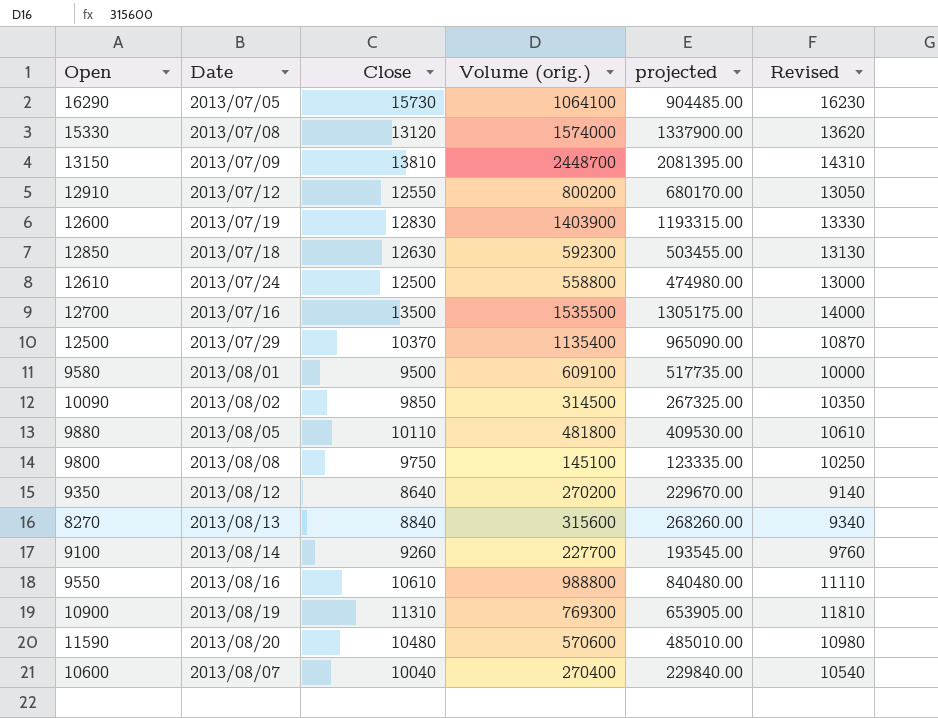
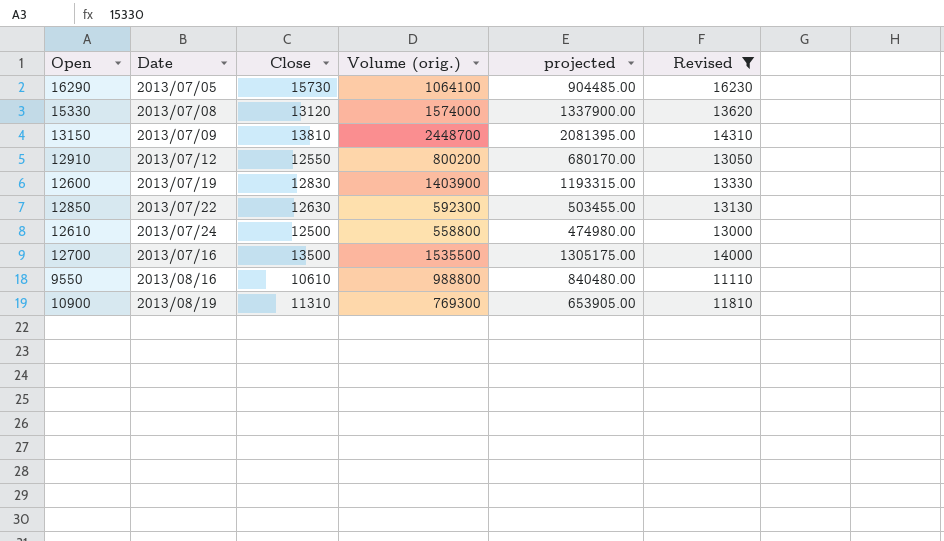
filter: none -> Revised >= 11110
12850 | Date: 2013/07/18 -> 2013/07/22

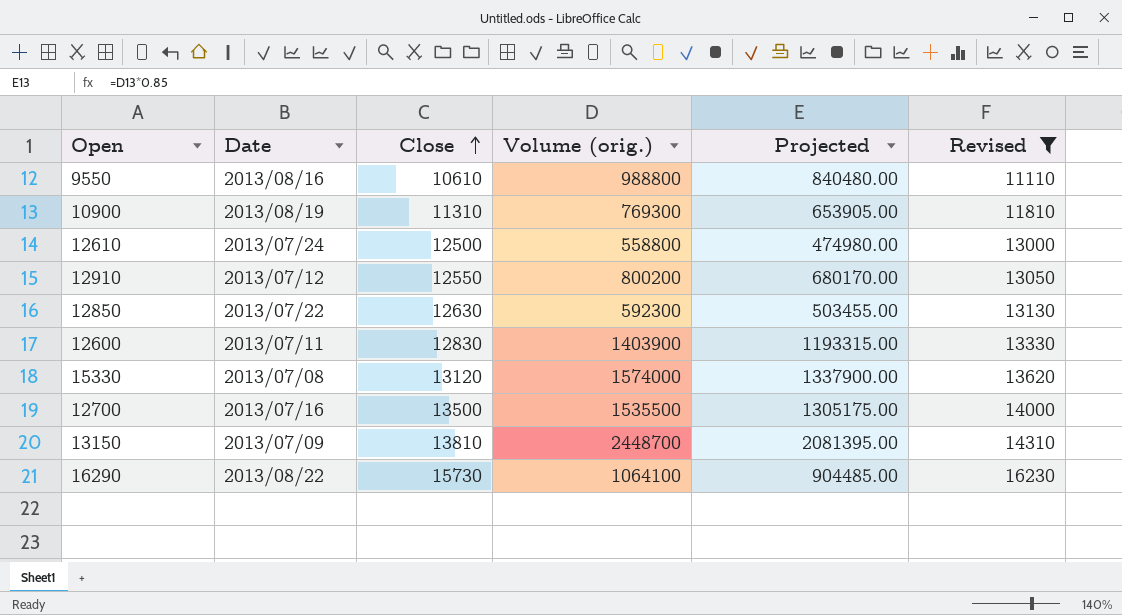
row order: none -> Close ascending
column name: projected -> Projected
12600 | Date: 2013/07/19 -> 2013/07/11
16290 | Date: 2013/07/05 -> 2013/08/22

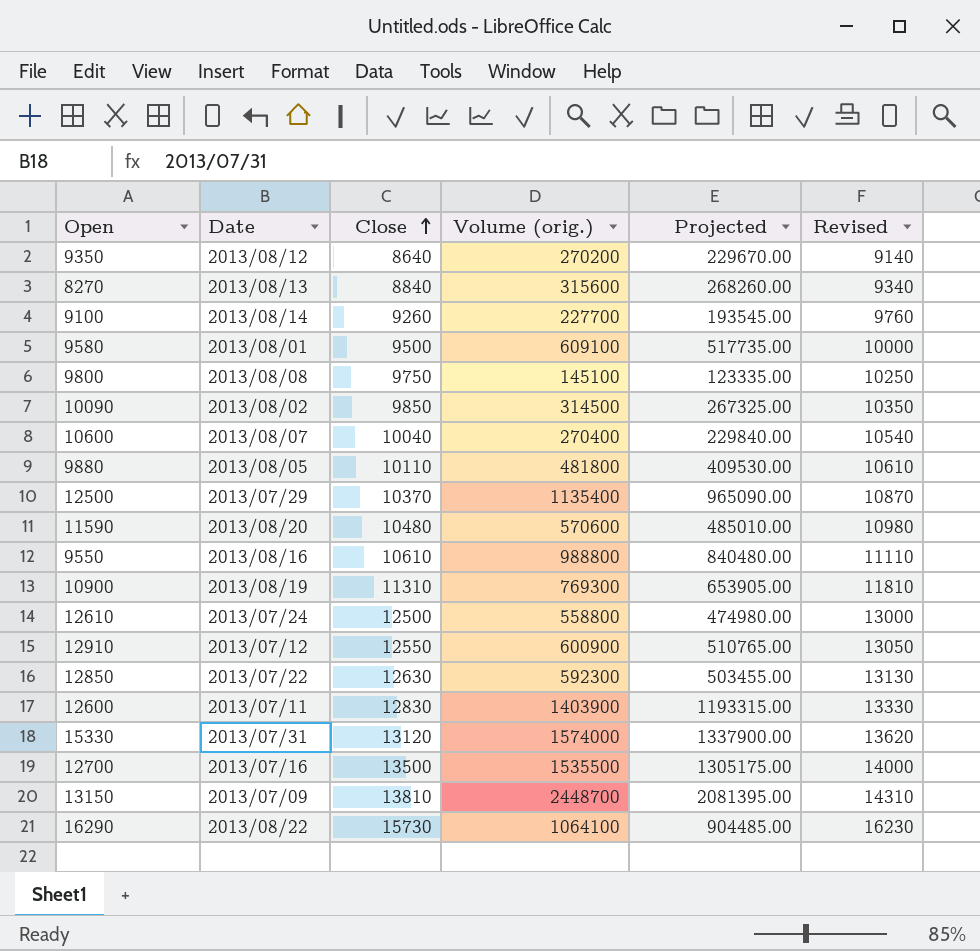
filter: Revised >= 11110 -> none
12910 | Volume (orig.): 800200 -> 600900
12910 | Projected: 680170.00 -> 510765.00
15330 | Date: 2013/07/08 -> 2013/07/31

